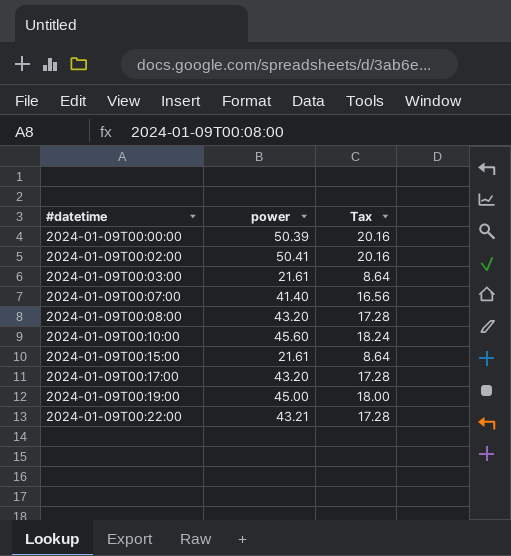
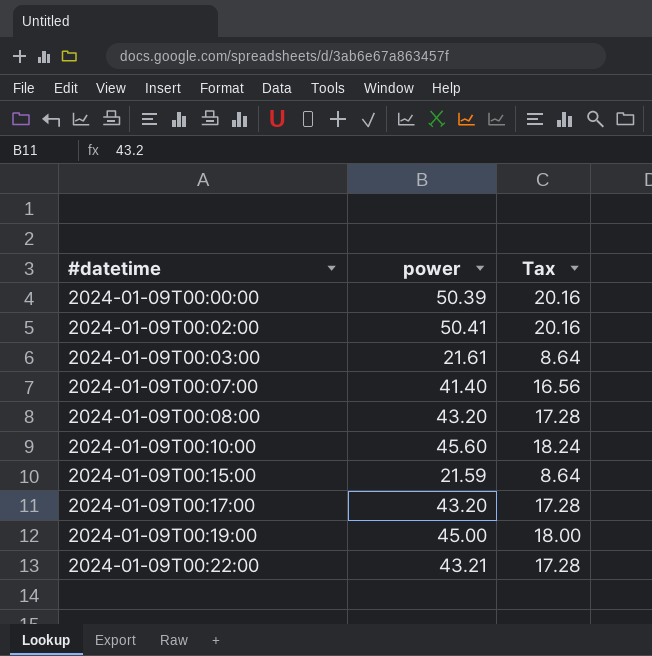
2024-01-09T00:15:00 | power: 21.61 -> 21.59

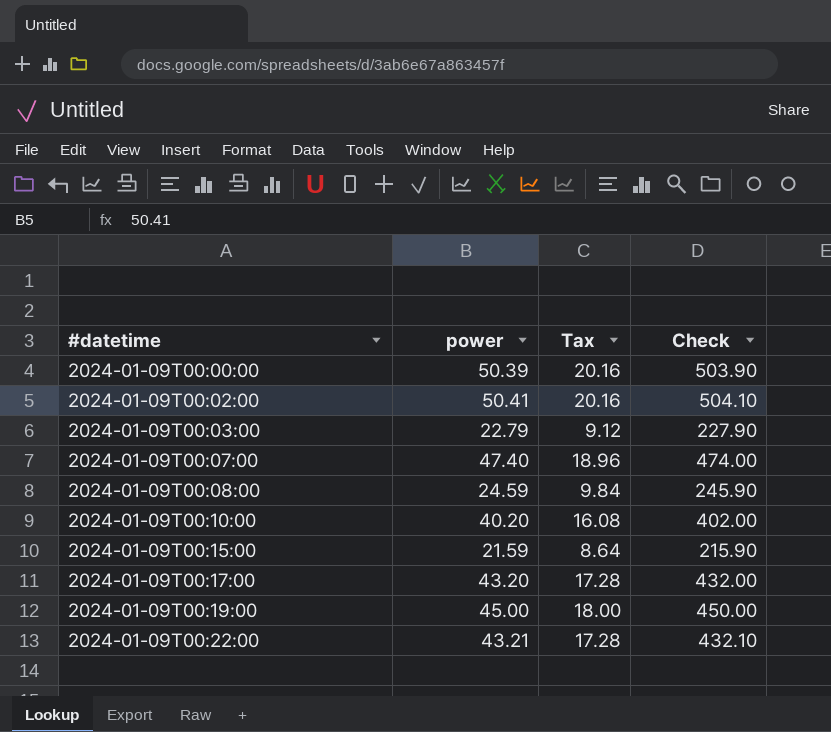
column Check | formula: none -> [power] * 10
2024-01-09T00:03:00 | power: 21.61 -> 22.79
2024-01-09T00:03:00 | Tax: 8.64 -> 9.12
2024-01-09T00:07:00 | power: 41.40 -> 47.40
2024-01-09T00:07:00 | Tax: 16.56 -> 18.96
2024-01-09T00:08:00 | power: 43.20 -> 24.59
2024-01-09T00:08:00 | Tax: 17.28 -> 9.84
2024-01-09T00:10:00 | power: 45.60 -> 40.20
2024-01-09T00:10:00 | Tax: 18.24 -> 16.08

